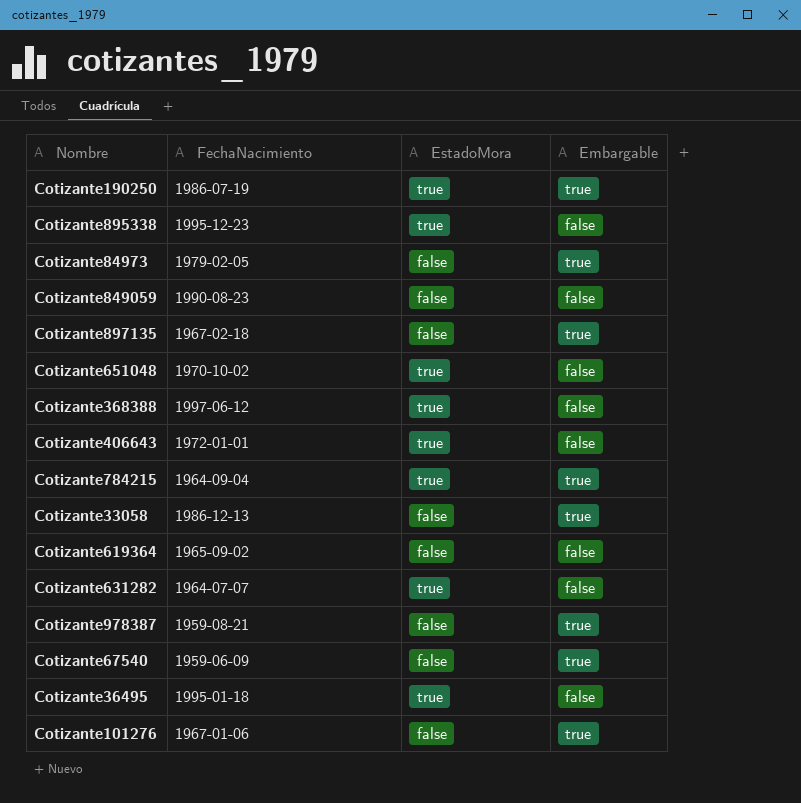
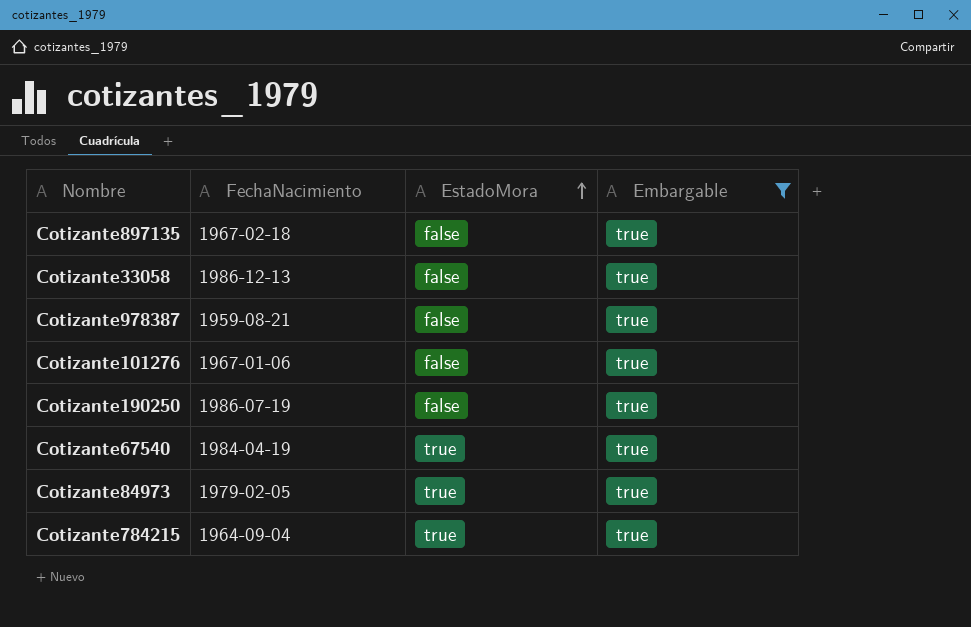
filter: none -> Embargable = true
row order: none -> EstadoMora ascending
Cotizante190250 | EstadoMora: true -> false
Cotizante67540 | FechaNacimiento: 1959-06-09 -> 1984-04-19
Cotizante67540 | EstadoMora: false -> true
Cotizante84973 | EstadoMora: false -> true

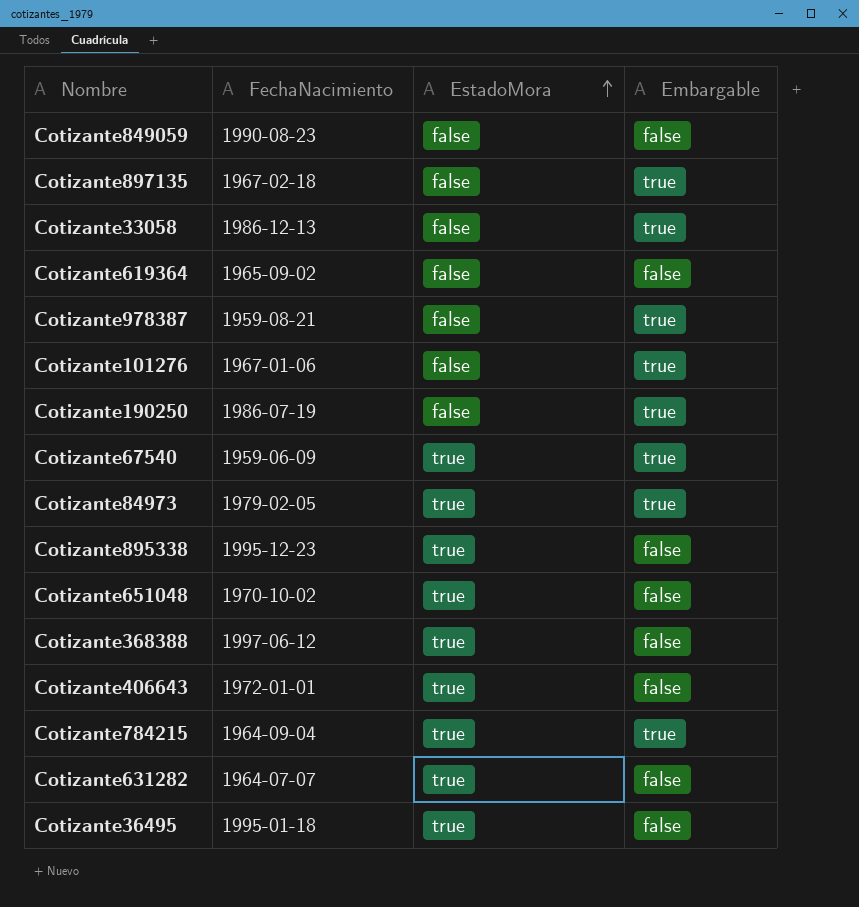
filter: Embargable = true -> none
Cotizante67540 | FechaNacimiento: 1984-04-19 -> 1959-06-09

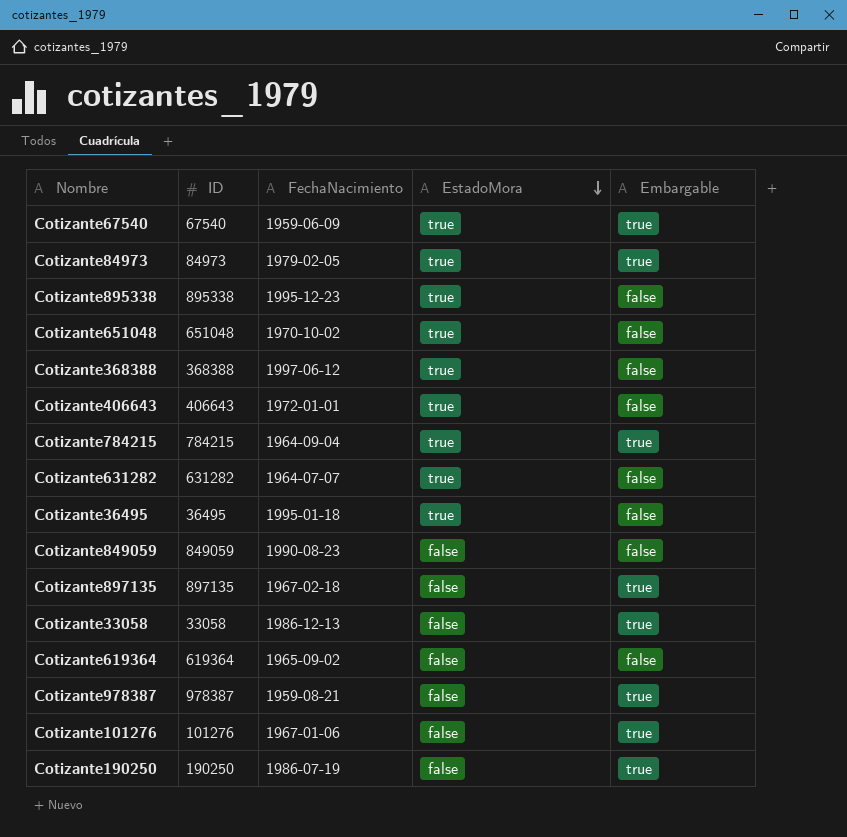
row order: EstadoMora ascending -> EstadoMora descending
column ID | position: none -> 2

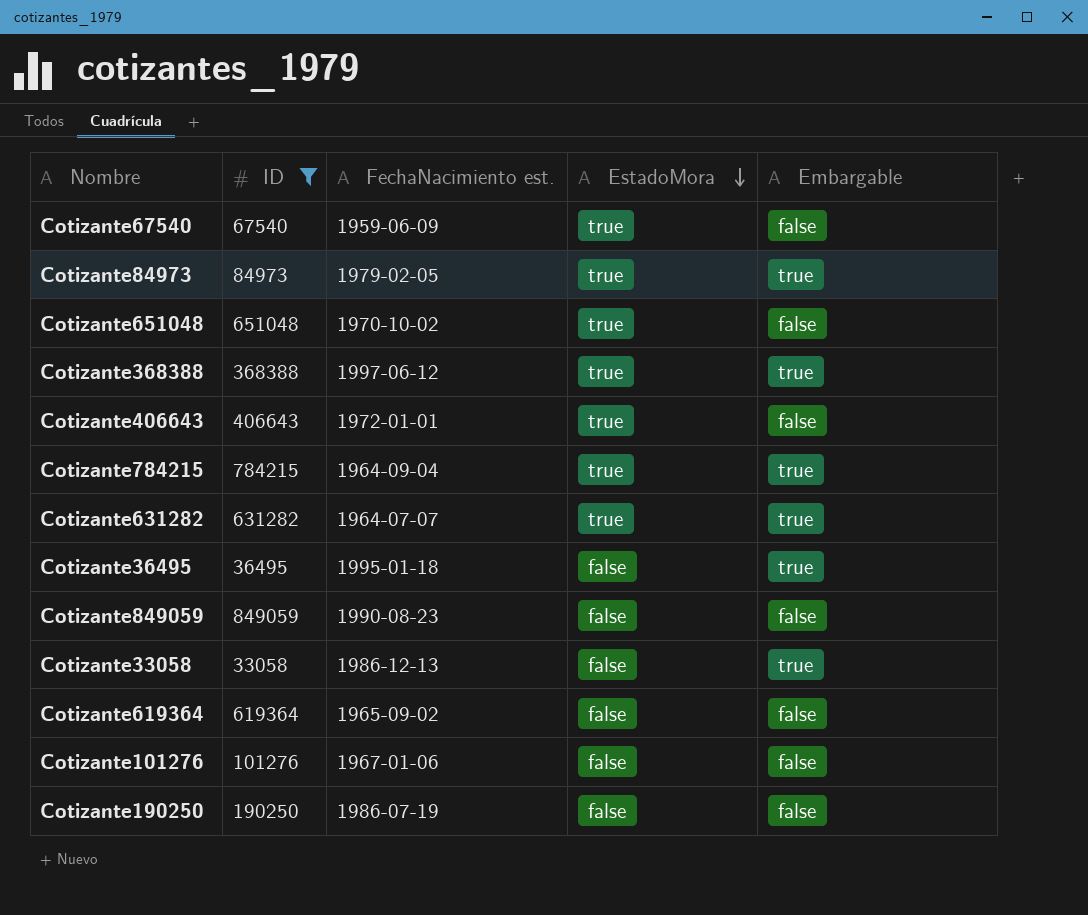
filter: none -> ID <= 849059
column name: FechaNacimiento -> FechaNacimiento est.
Cotizante67540 | Embargable: true -> false
Cotizante368388 | Embargable: false -> true
Cotizante631282 | Embargable: false -> true
Cotizante36495 | EstadoMora: true -> false
Cotizante36495 | Embargable: false -> true
Cotizante101276 | Embargable: true -> false
Cotizante190250 | Embargable: true -> false

